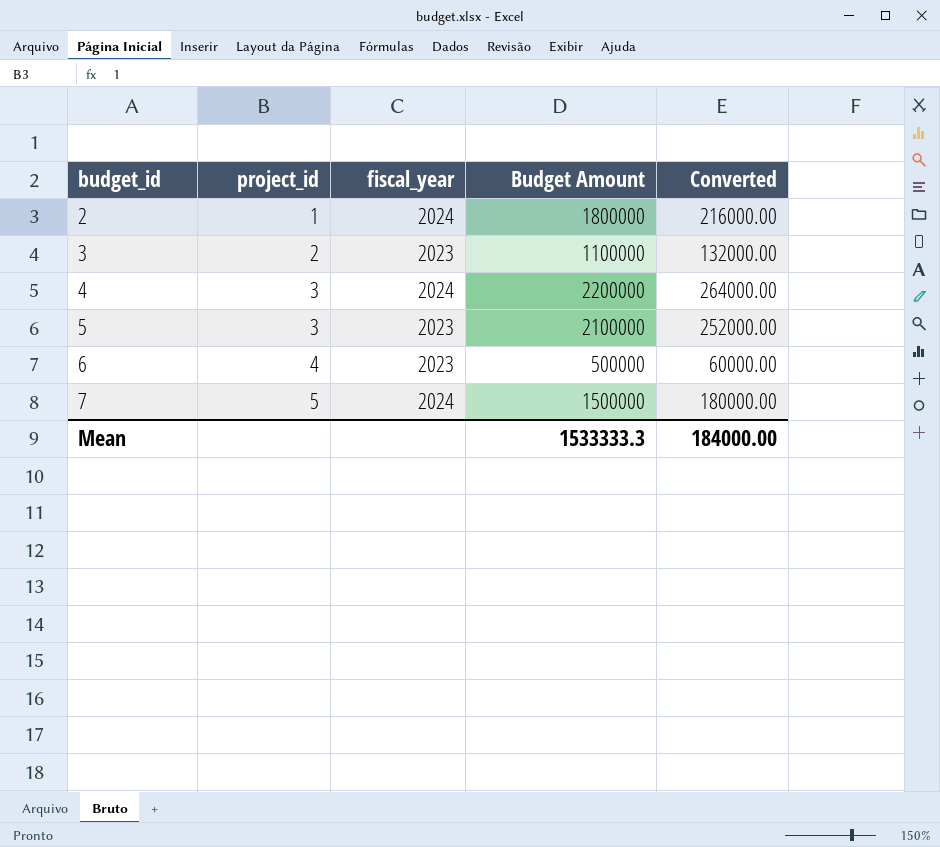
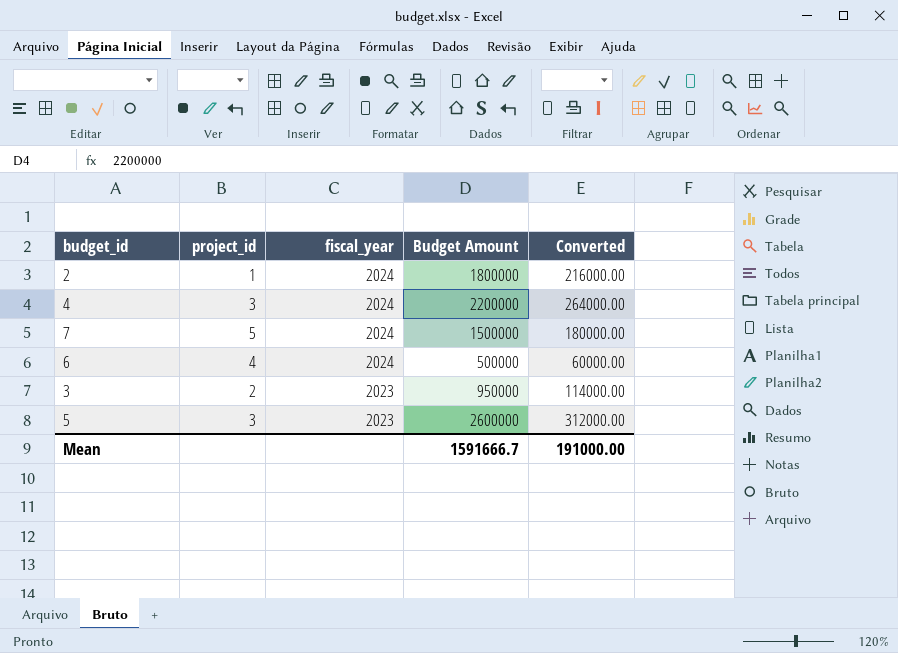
row order: budget_id ascending -> fiscal_year descending
6 | fiscal_year: 2023 -> 2024
3 | Budget Amount: 1100000 -> 950000
3 | Converted: 132000.00 -> 114000.00
5 | Budget Amount: 2100000 -> 2600000
5 | Converted: 252000.00 -> 312000.00
Mean | Budget Amount: 1533333.3 -> 1591666.7
Mean | Converted: 184000.00 -> 191000.00

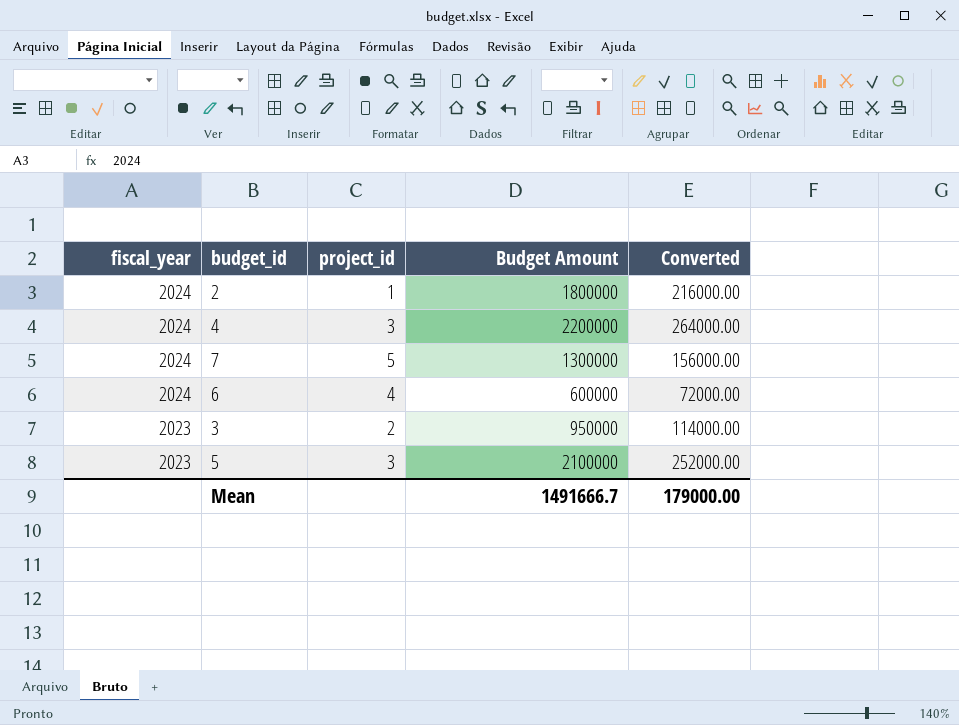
column fiscal_year | position: 3 -> 1
7 | Budget Amount: 1500000 -> 1300000
7 | Converted: 180000.00 -> 156000.00
6 | Budget Amount: 500000 -> 600000
6 | Converted: 60000.00 -> 72000.00
5 | Budget Amount: 2600000 -> 2100000
5 | Converted: 312000.00 -> 252000.00
Mean | Budget Amount: 1591666.7 -> 1491666.7
Mean | Converted: 191000.00 -> 179000.00

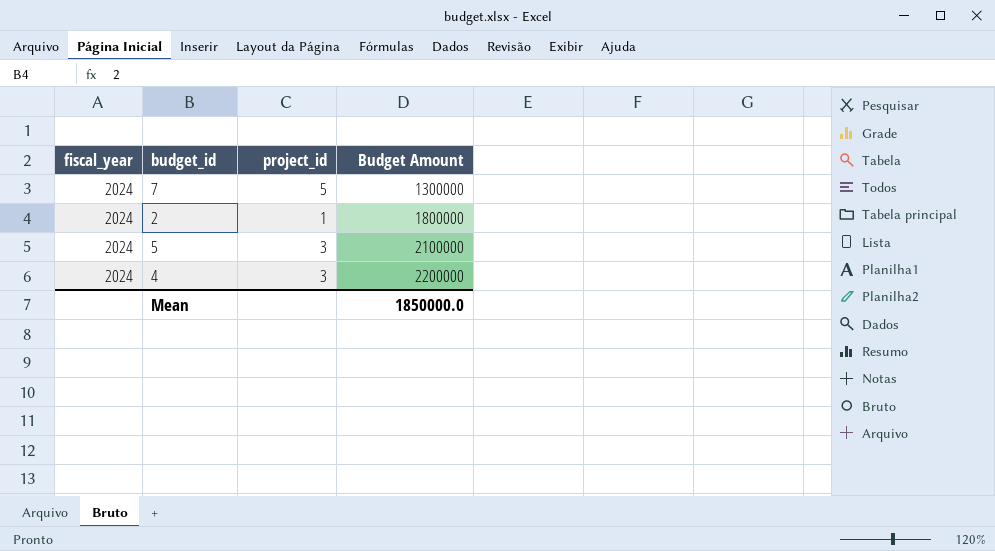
row order: fiscal_year descending -> Budget Amount ascending
column Converted | formula: [Budget Amount] * 0.12 -> none
row 6: 2024 | 4 | 600000 | 72000.00 -> none
row 3: 2023 | 2 | 950000 | 114000.00 -> none
5 | fiscal_year: 2023 -> 2024
Mean | Budget Amount: 1491666.7 -> 1850000.0

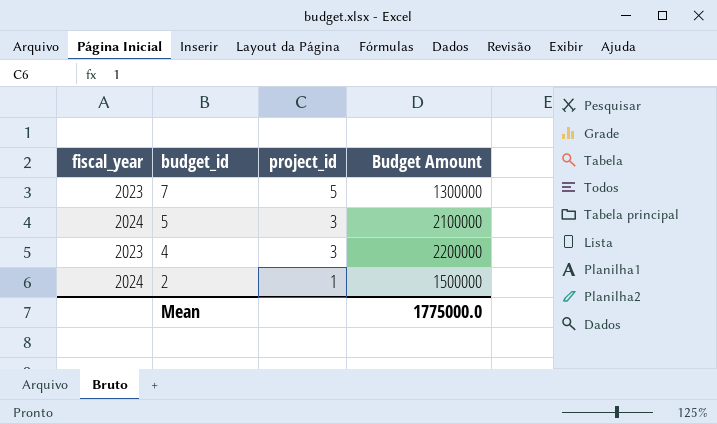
row order: Budget Amount ascending -> budget_id descending
7 | fiscal_year: 2024 -> 2023
4 | fiscal_year: 2024 -> 2023
2 | Budget Amount: 1800000 -> 1500000
Mean | Budget Amount: 1850000.0 -> 1775000.0

